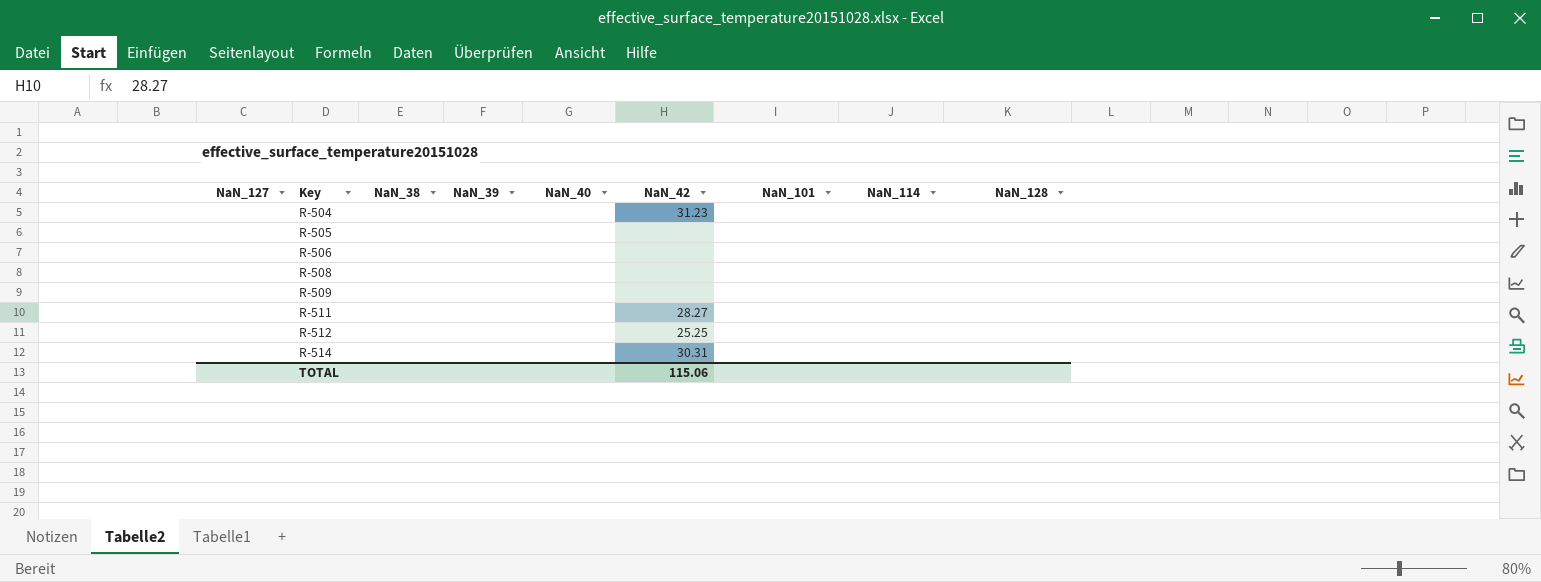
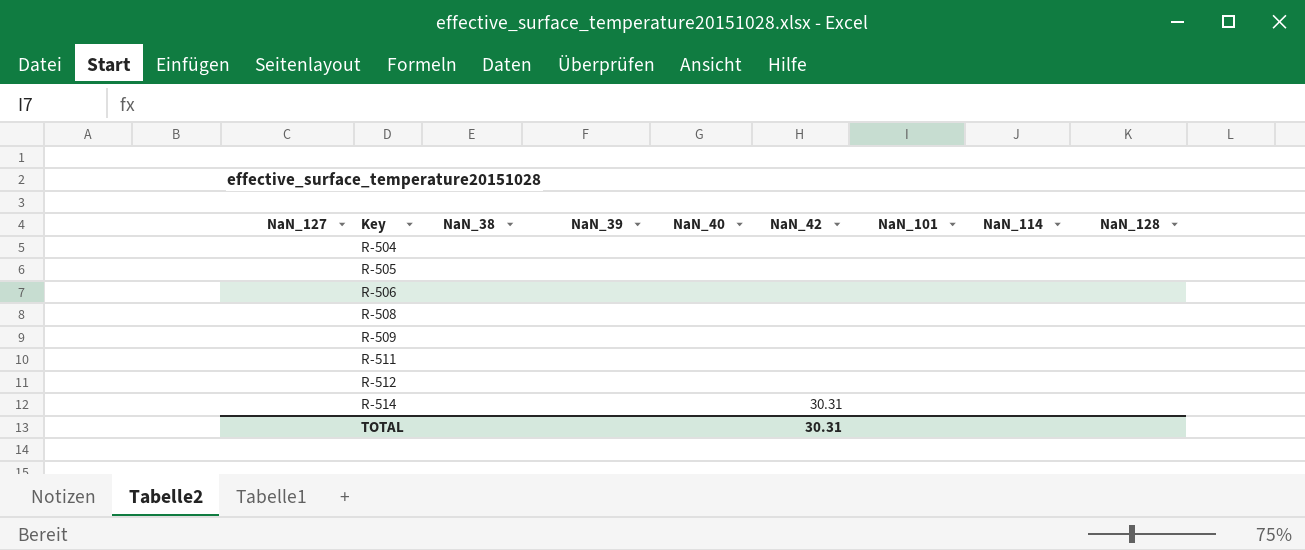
R-504 | NaN_42: 31.23 -> none
R-511 | NaN_42: 28.27 -> none
R-512 | NaN_42: 25.25 -> none
TOTAL | NaN_42: 115.06 -> 30.31

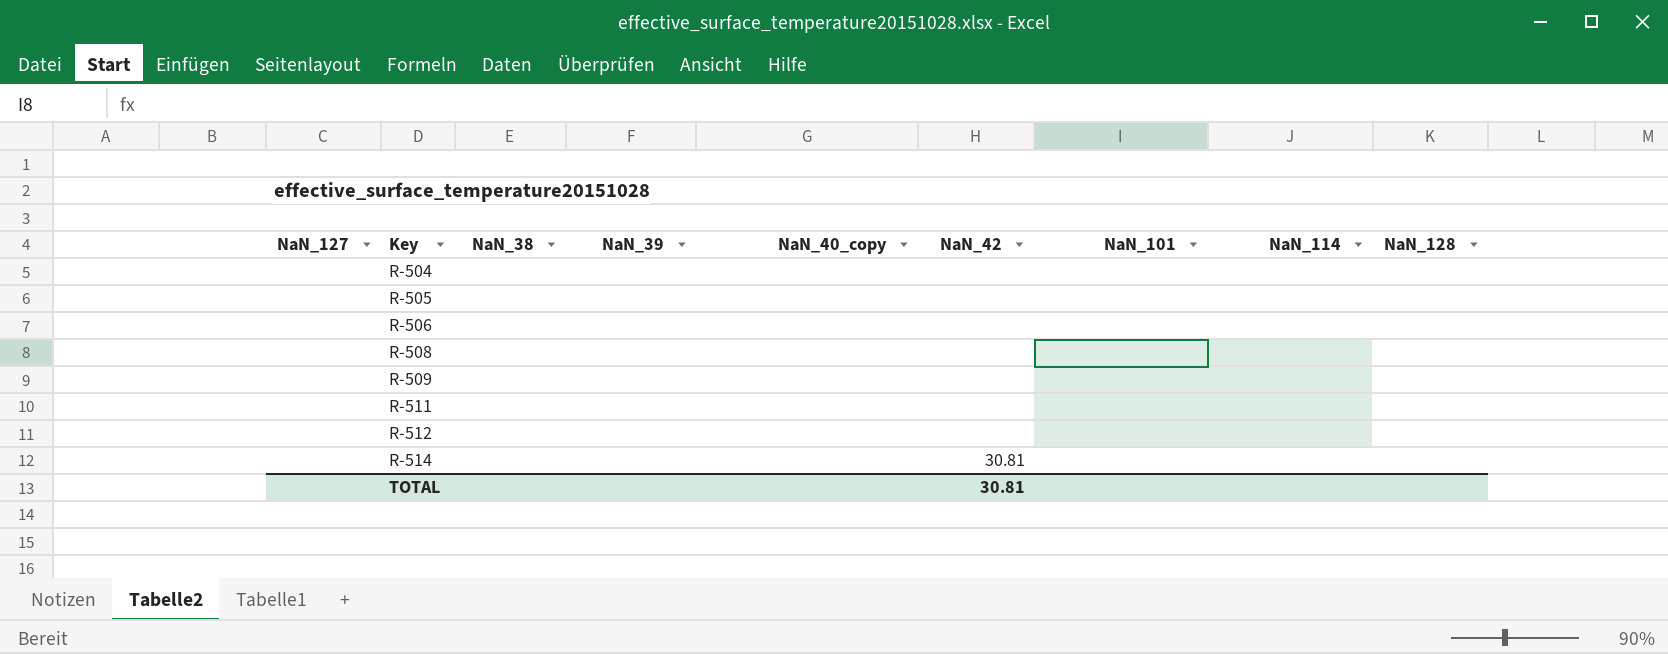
column name: NaN_40 -> NaN_40_copy
R-514 | NaN_42: 30.31 -> 30.81
TOTAL | NaN_42: 30.31 -> 30.81

